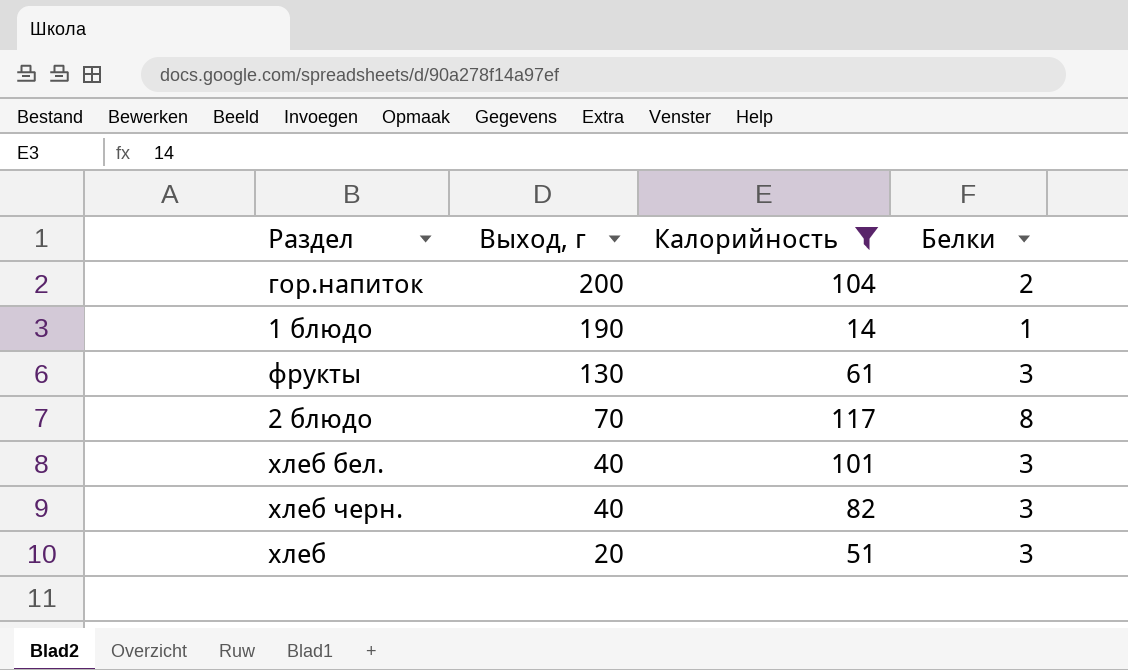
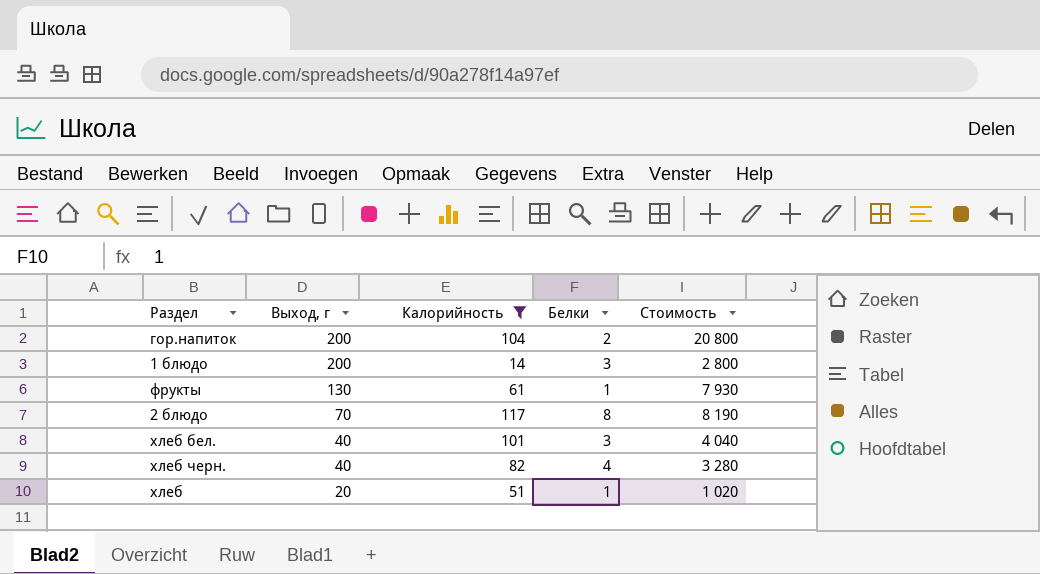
column Стоимость | formula: none -> [Выход, г] * [Калорийность]
1 блюдо | Выход, г: 190 -> 200
1 блюдо | Белки: 1 -> 3
фрукты | Белки: 3 -> 1
хлеб черн. | Белки: 3 -> 4
хлеб | Белки: 3 -> 1

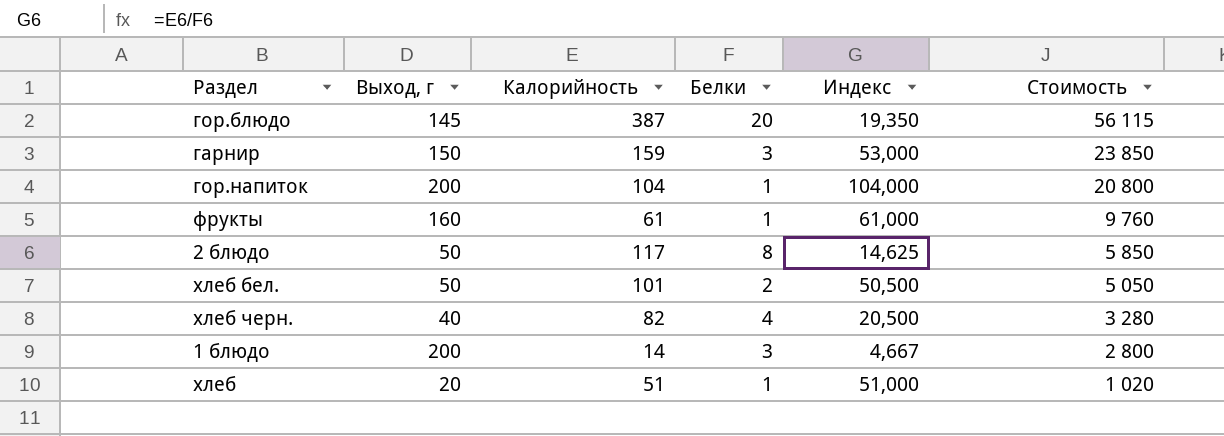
filter: Калорийность <= 117 -> none
row order: Выход, г descending -> Стоимость descending
column Индекс | formula: none -> [Калорийность] / [Белки]
гор.напиток | Белки: 2 -> 1
фрукты | Выход, г: 130 -> 160
фрукты | Стоимость: 7 930 -> 9 760
2 блюдо | Выход, г: 70 -> 50
2 блюдо | Стоимость: 8 190 -> 5 850
хлеб бел. | Выход, г: 40 -> 50
хлеб бел. | Белки: 3 -> 2
хлеб бел. | Стоимость: 4 040 -> 5 050

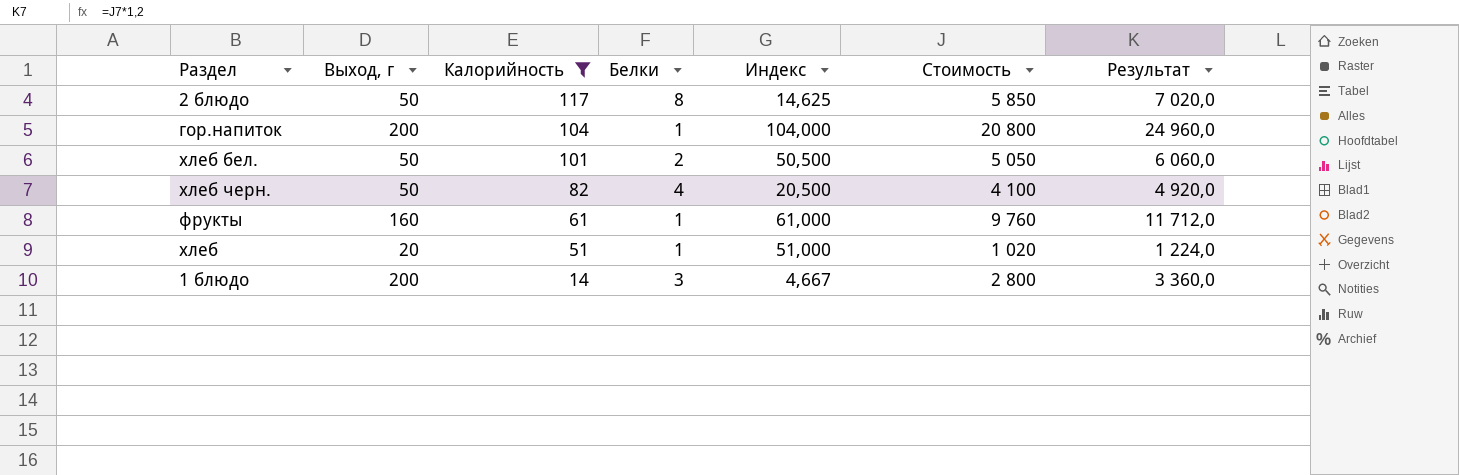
filter: none -> Калорийность <= 117
row order: Стоимость descending -> Калорийность descending
column Результат | formula: none -> [Стоимость] * 1,2
хлеб черн. | Выход, г: 40 -> 50
хлеб черн. | Стоимость: 3 280 -> 4 100

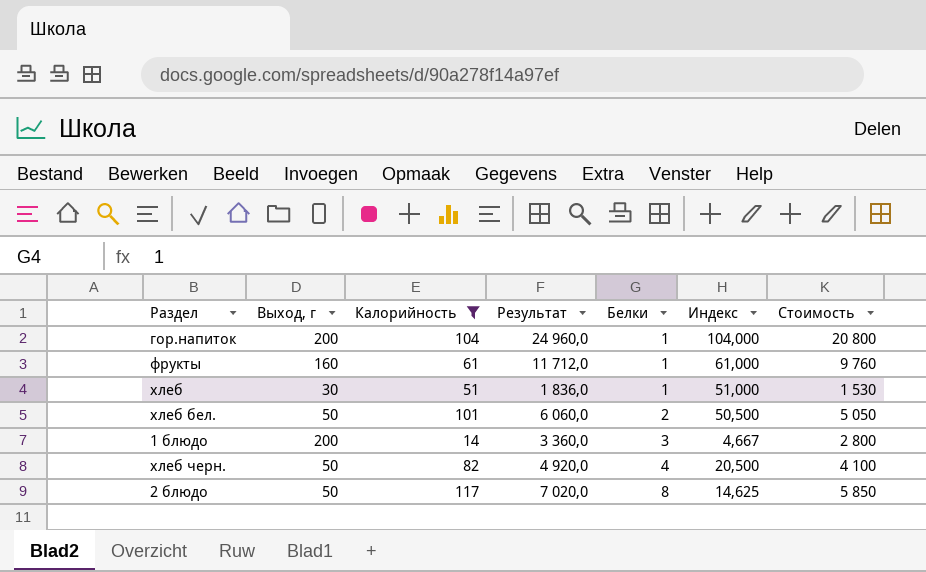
row order: Калорийность descending -> Белки ascending
column Результат | position: 7 -> 4
хлеб | Выход, г: 20 -> 30
хлеб | Результат: 1 224,0 -> 1 836,0
хлеб | Стоимость: 1 020 -> 1 530

